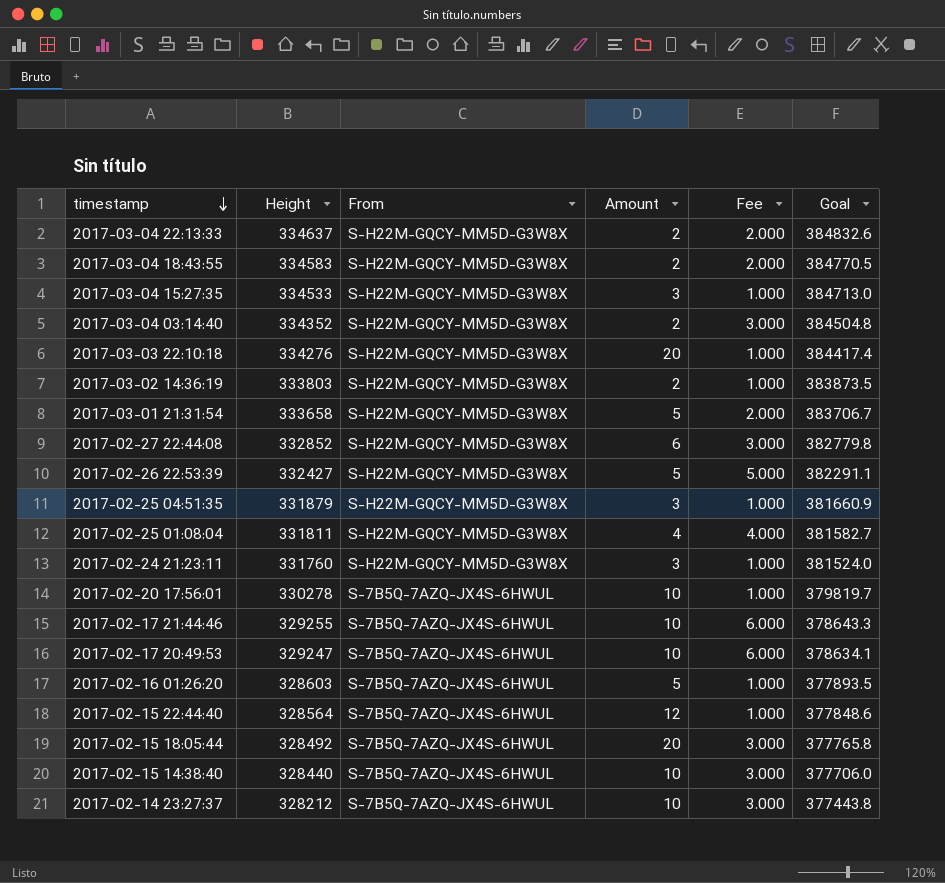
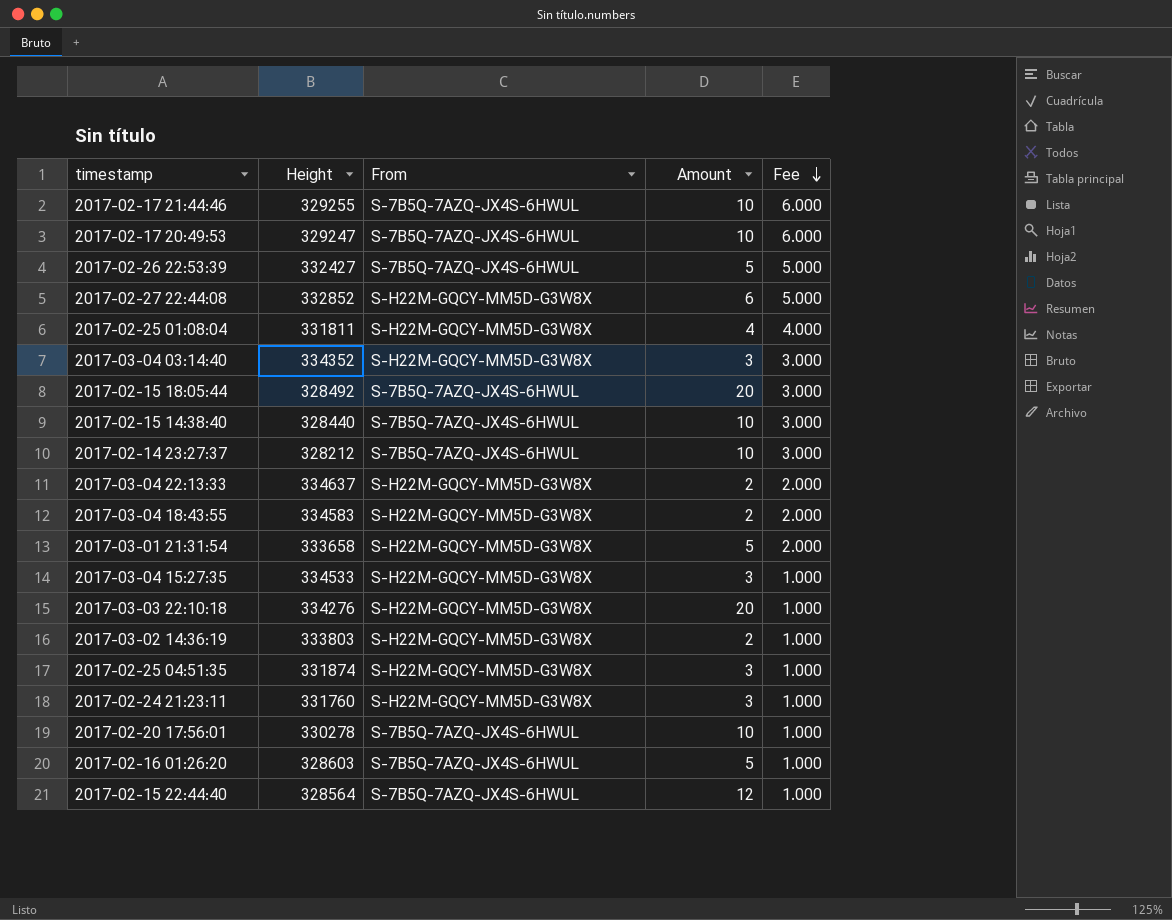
row order: timestamp descending -> Fee descending
column Goal | formula: [Height] * 1.15 -> none
2017-02-26 22:53:39 | From: S-H22M-GQCY-MM5D-G3W8X -> S-7B5Q-7AZQ-JX4S-6HWUL
2017-02-27 22:44:08 | Fee: 3.000 -> 5.000
2017-03-04 03:14:40 | Amount: 2 -> 3
2017-02-25 04:51:35 | Height: 331879 -> 331874

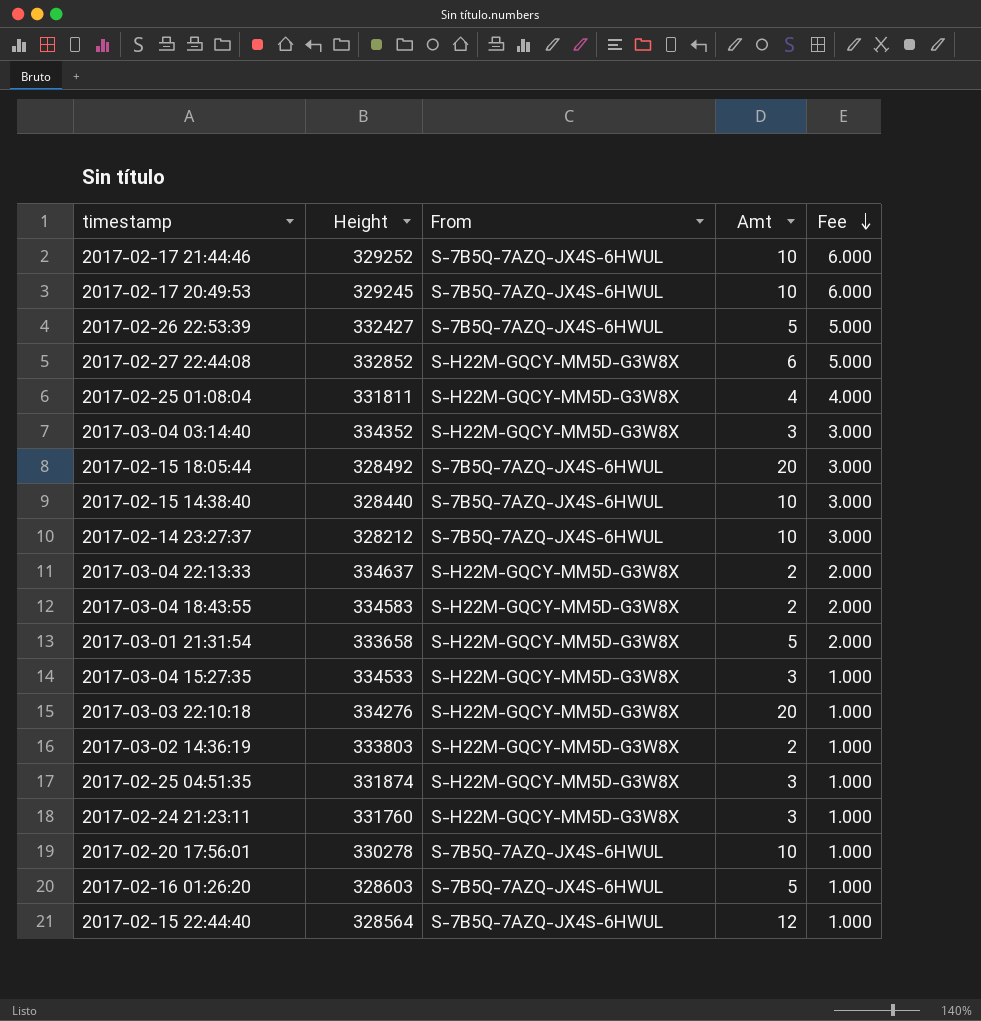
column name: Amount -> Amt
2017-02-17 21:44:46 | Height: 329255 -> 329252
2017-02-17 20:49:53 | Height: 329247 -> 329245

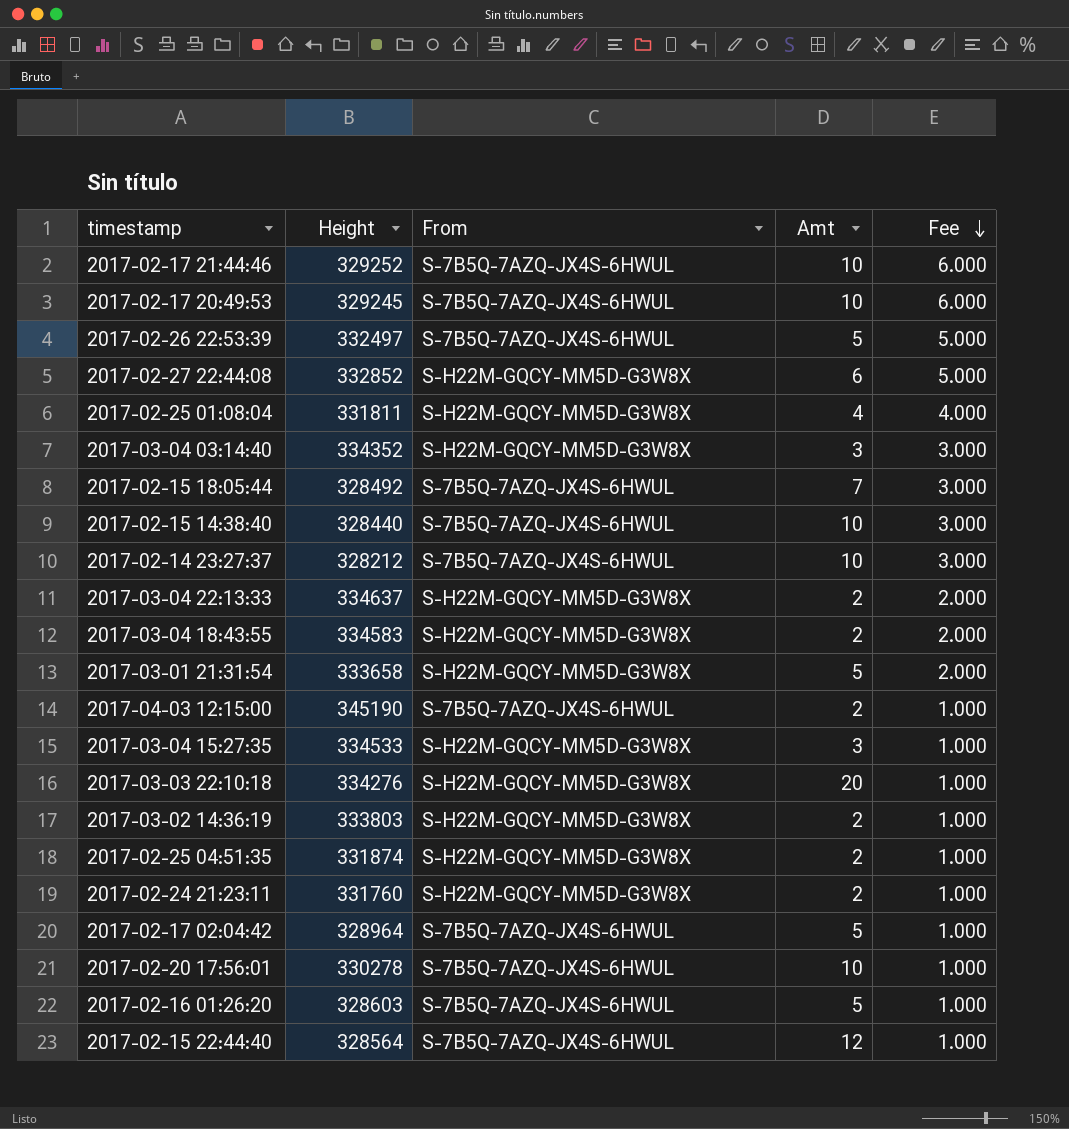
2017-02-26 22:53:39 | Height: 332427 -> 332497
2017-02-15 18:05:44 | Amt: 20 -> 7
row 2017-04-03 12:15:00: none -> 345190 | S-7B5Q-7AZQ-JX4S-6HWUL | 2 | 1.000
2017-02-25 04:51:35 | Amt: 3 -> 2
2017-02-24 21:23:11 | Amt: 3 -> 2
row 2017-02-17 02:04:42: none -> 328964 | S-7B5Q-7AZQ-JX4S-6HWUL | 5 | 1.000

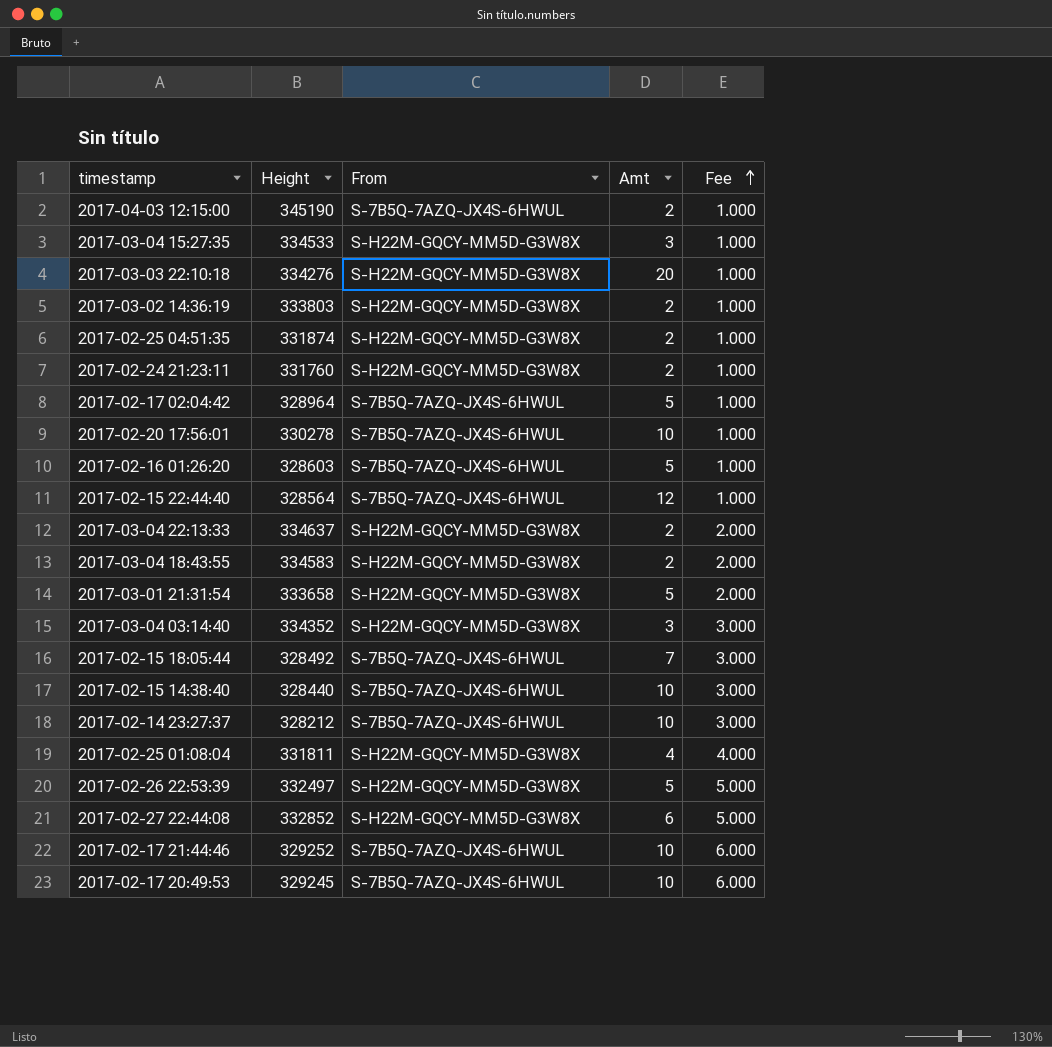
row order: Fee descending -> Fee ascending
2017-02-26 22:53:39 | From: S-7B5Q-7AZQ-JX4S-6HWUL -> S-H22M-GQCY-MM5D-G3W8X

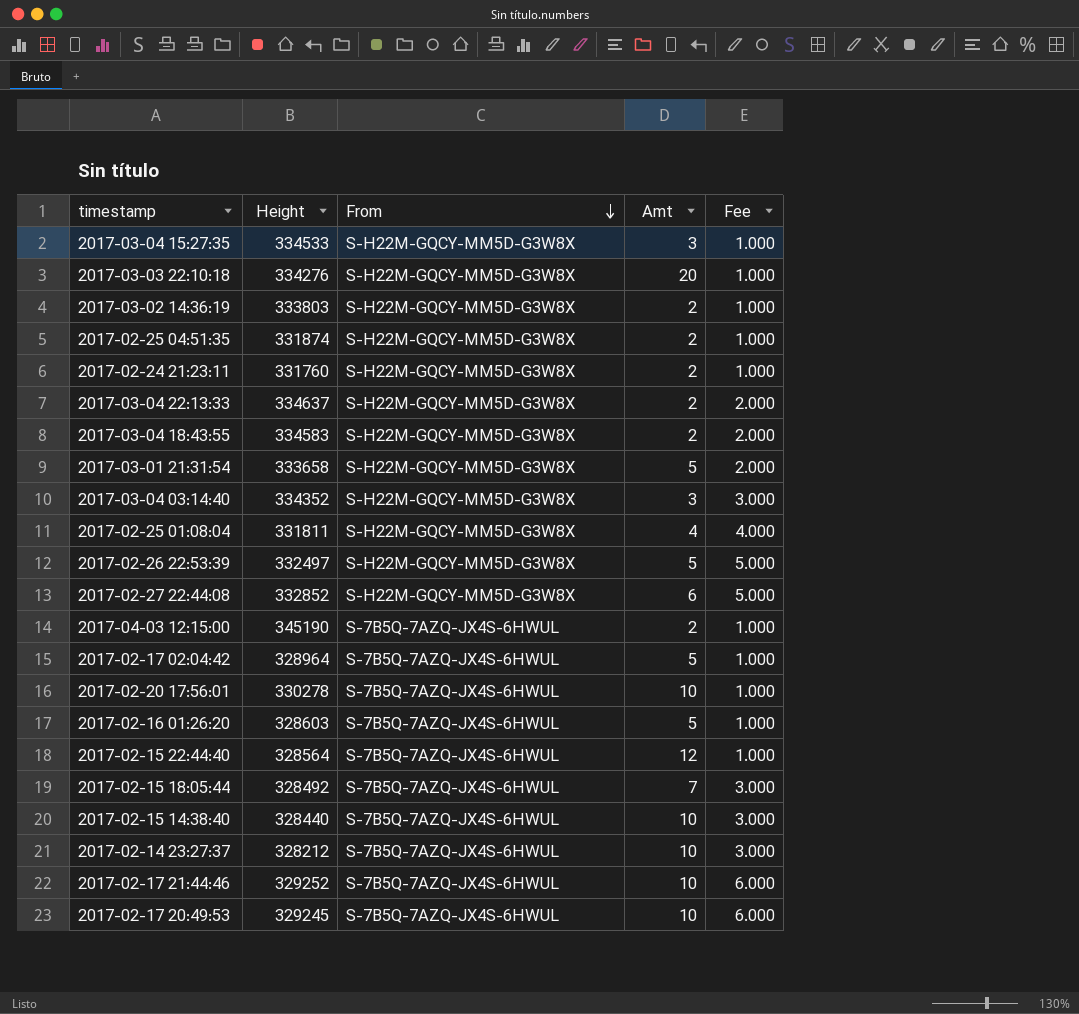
row order: Fee ascending -> From descending

